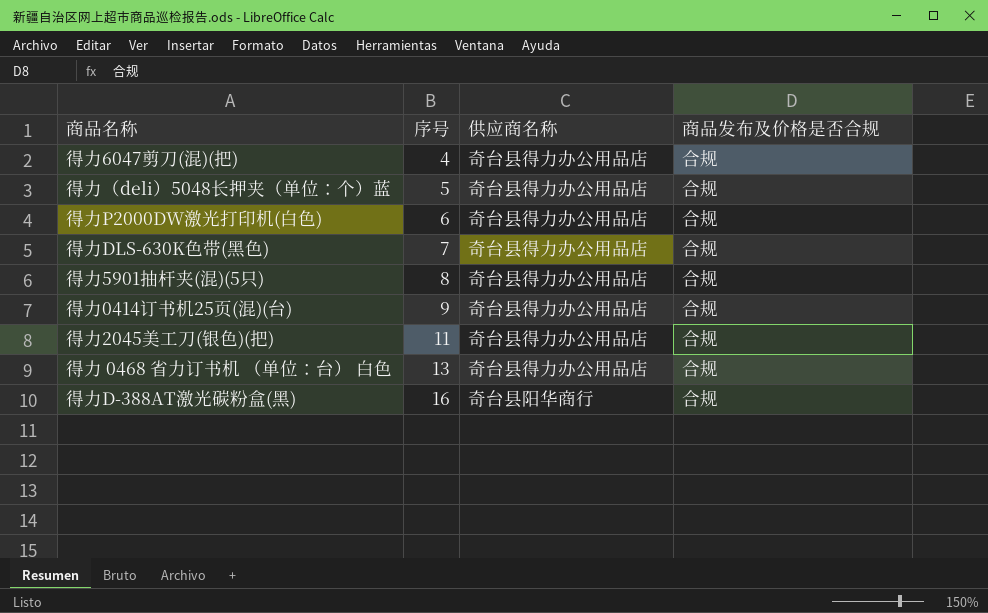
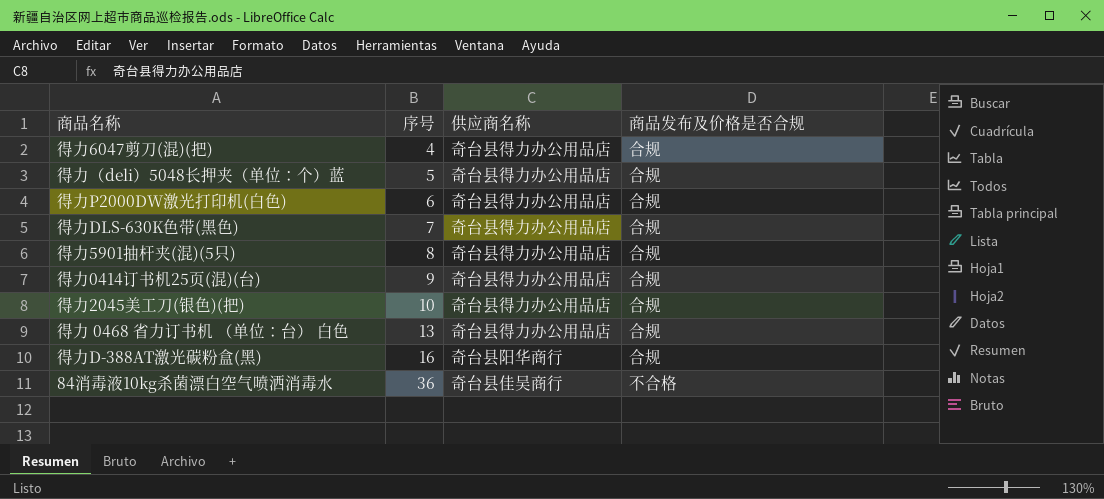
得力2045美工刀(银色)(把) | 序号: 11 -> 10
row 84消毒液10kg杀菌漂白空气喷洒消毒水: none -> 36 | 奇台县佳吴商行 | 不合格

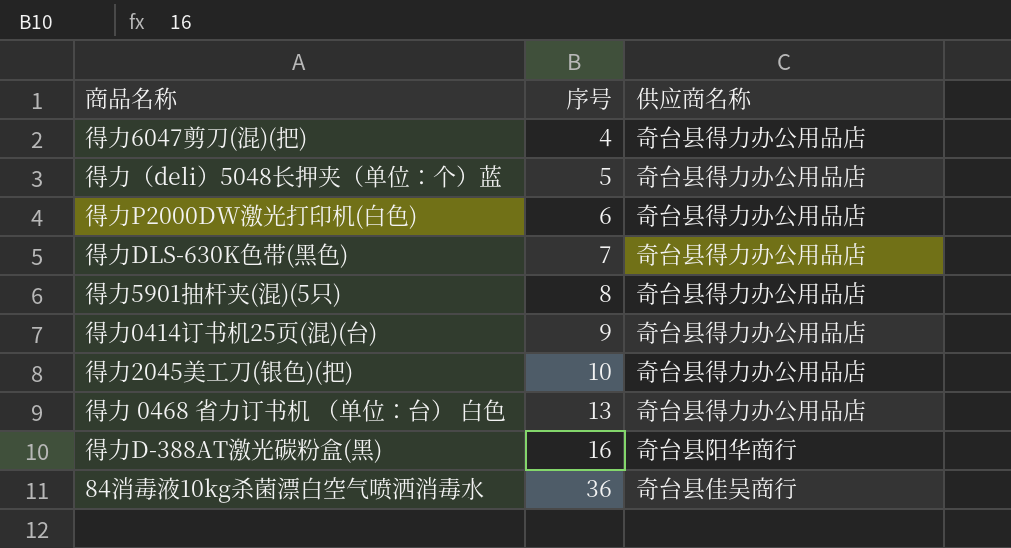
column 商品发布及价格是否合规 | position: 4 -> none

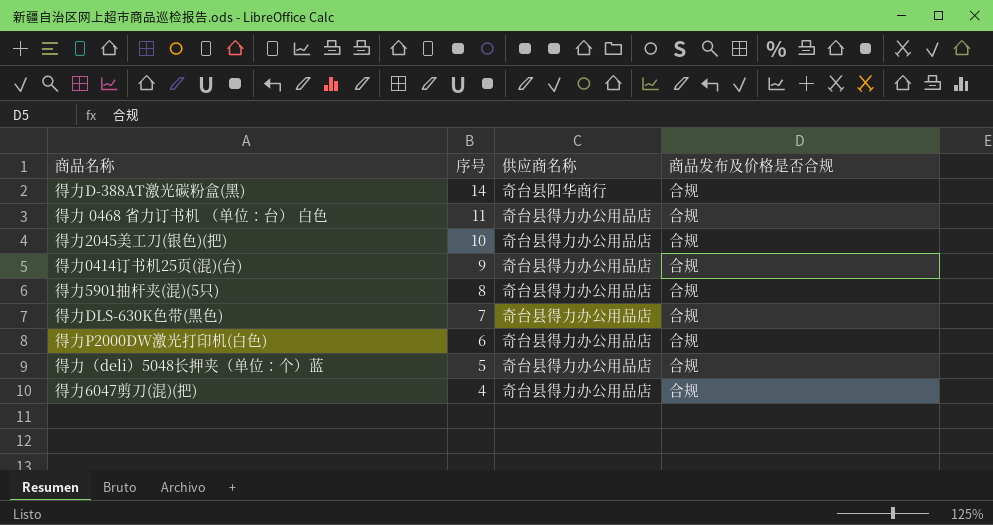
row order: 序号 ascending -> 序号 descending
column 商品发布及价格是否合规 | position: none -> 4
row 84消毒液10kg杀菌漂白空气喷洒消毒水: 36 | 奇台县佳吴商行 -> none
得力D-388AT激光碳粉盒(黑) | 序号: 16 -> 14
得力 0468 省力订书机 （单位：台） 白色 | 序号: 13 -> 11

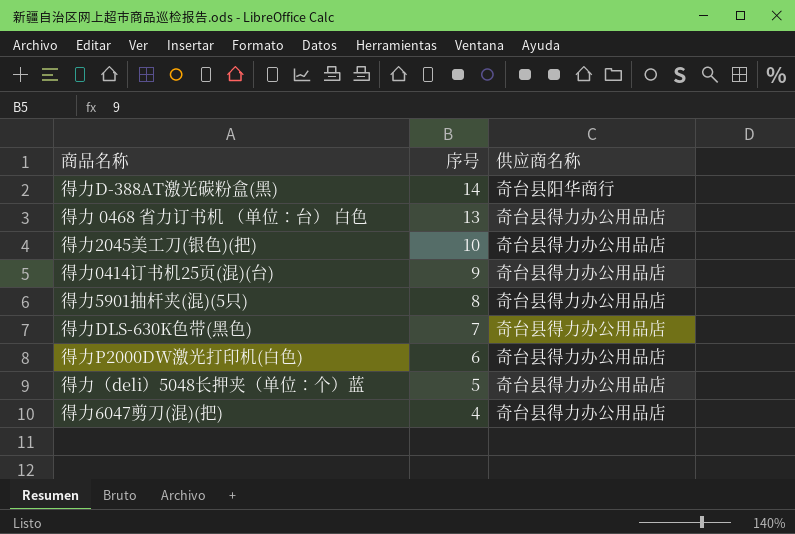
column 商品发布及价格是否合规 | position: 4 -> none
得力 0468 省力订书机 （单位：台） 白色 | 序号: 11 -> 13

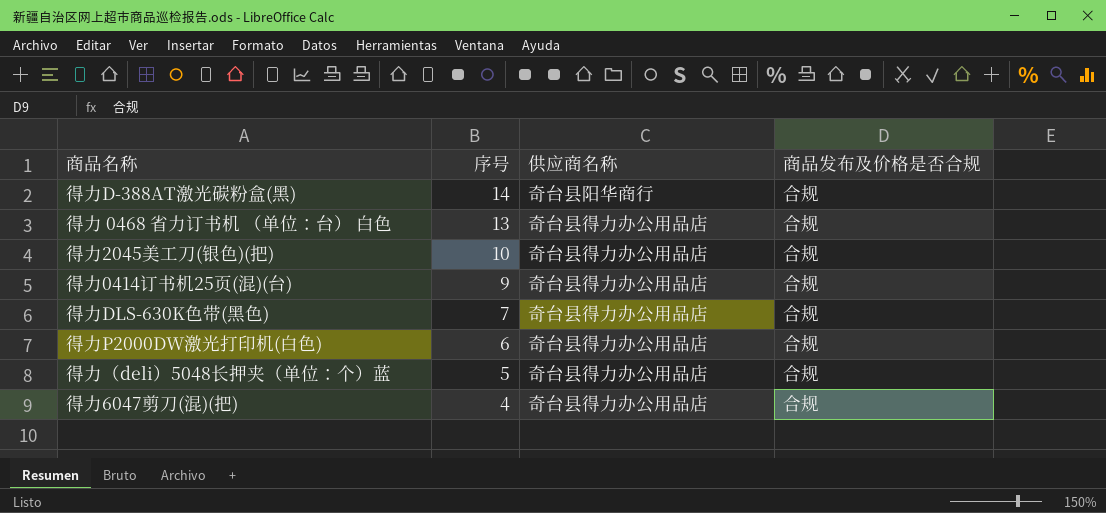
column 商品发布及价格是否合规 | position: none -> 4
row 得力5901抽杆夹(混)(5只): 8 | 奇台县得力办公用品店 -> none

